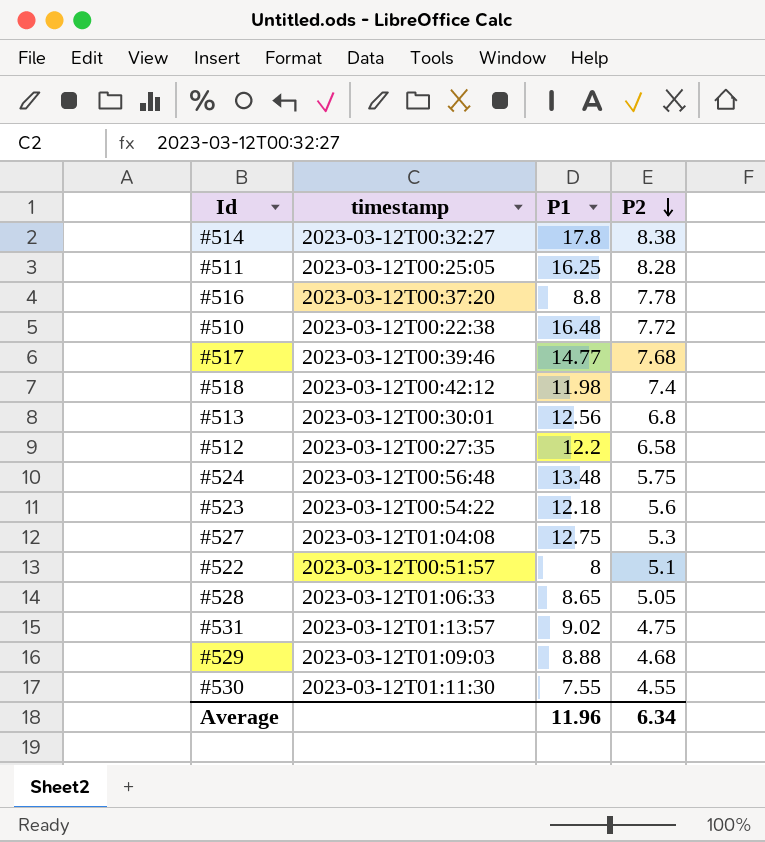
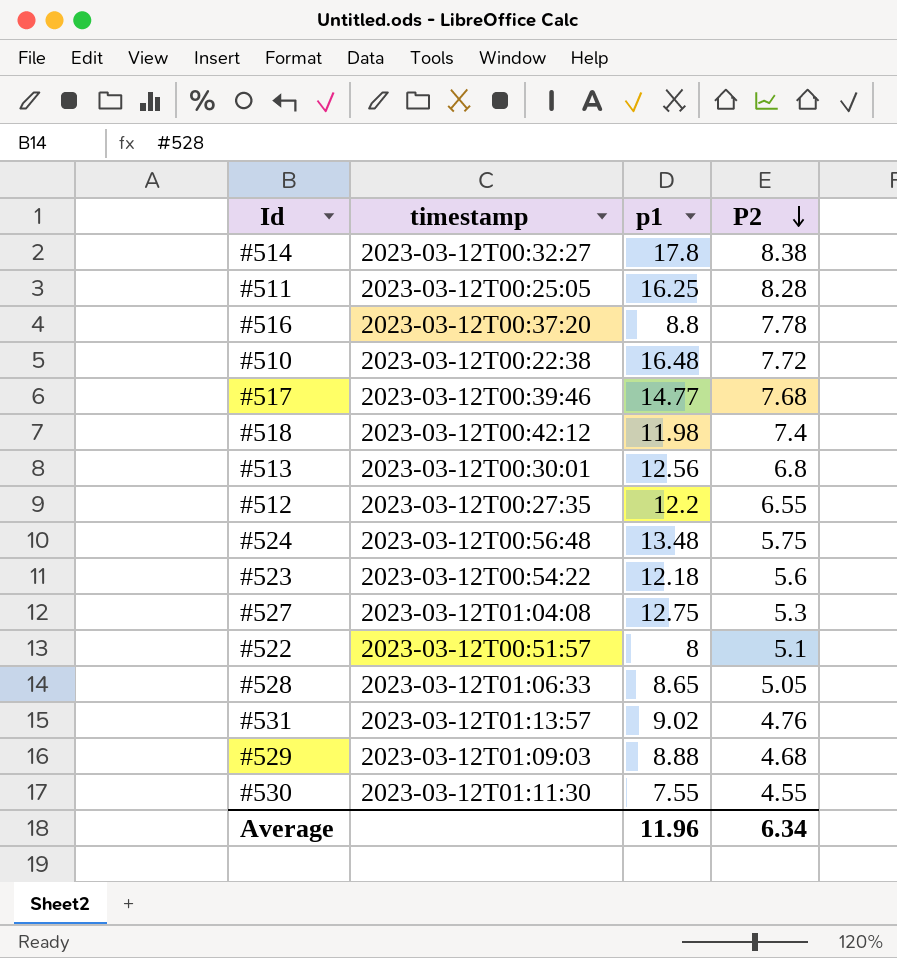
column name: P1 -> p1
#512 | P2: 6.58 -> 6.55
#531 | P2: 4.75 -> 4.76

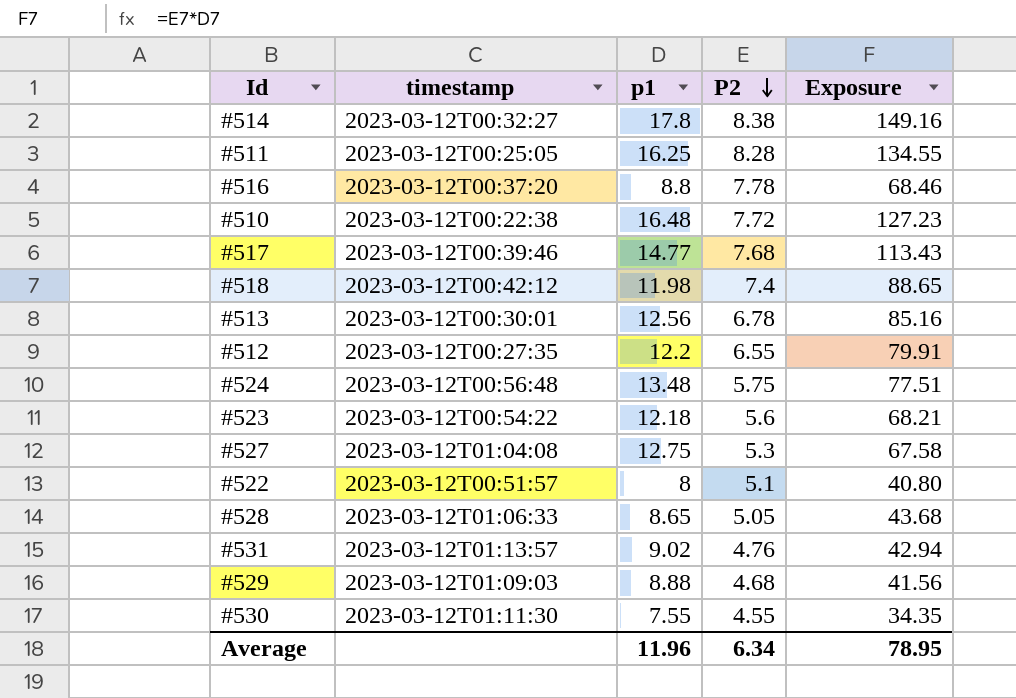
column Exposure | formula: none -> [p1] * [P2]
#513 | P2: 6.8 -> 6.78

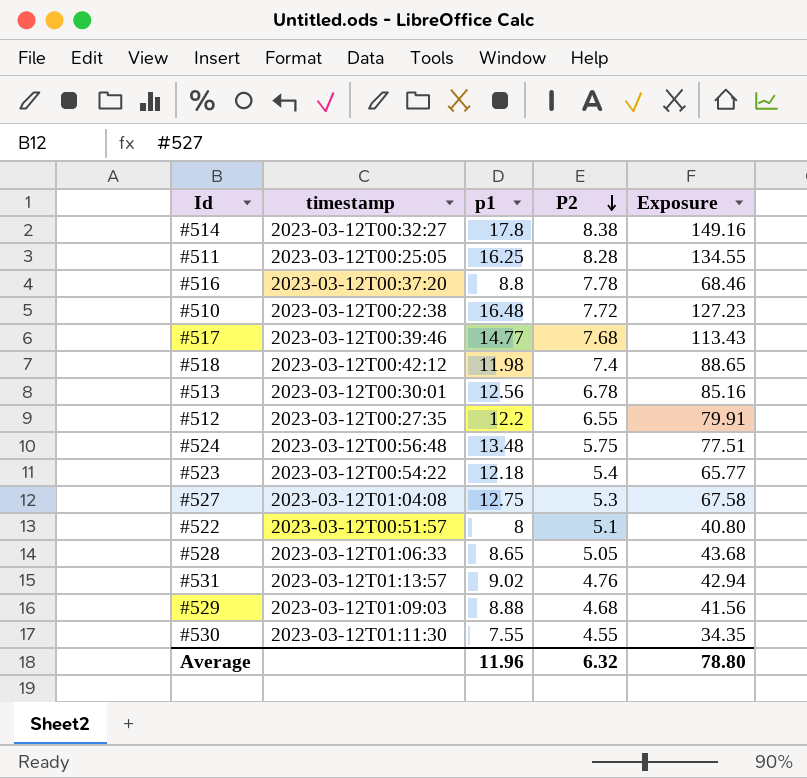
#523 | P2: 5.6 -> 5.4
#523 | Exposure: 68.21 -> 65.77
Average | P2: 6.34 -> 6.32
Average | Exposure: 78.95 -> 78.80

